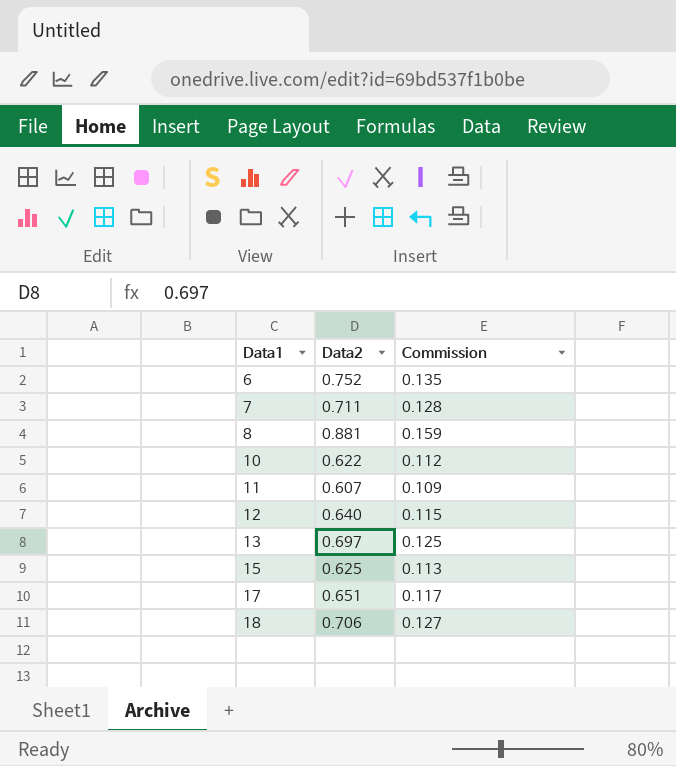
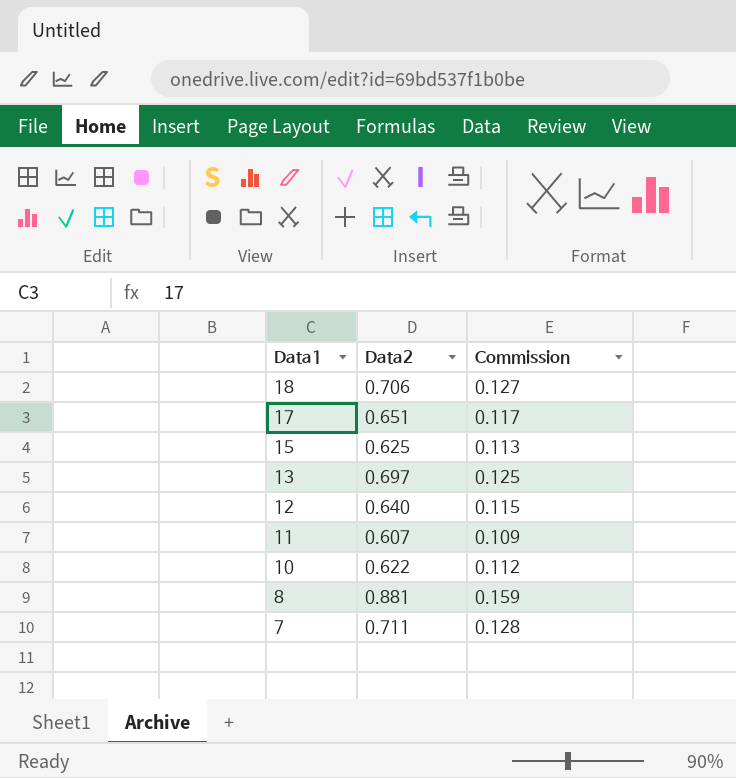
row order: Data1 ascending -> Data1 descending
row 6: 0.752 | 0.135 -> none

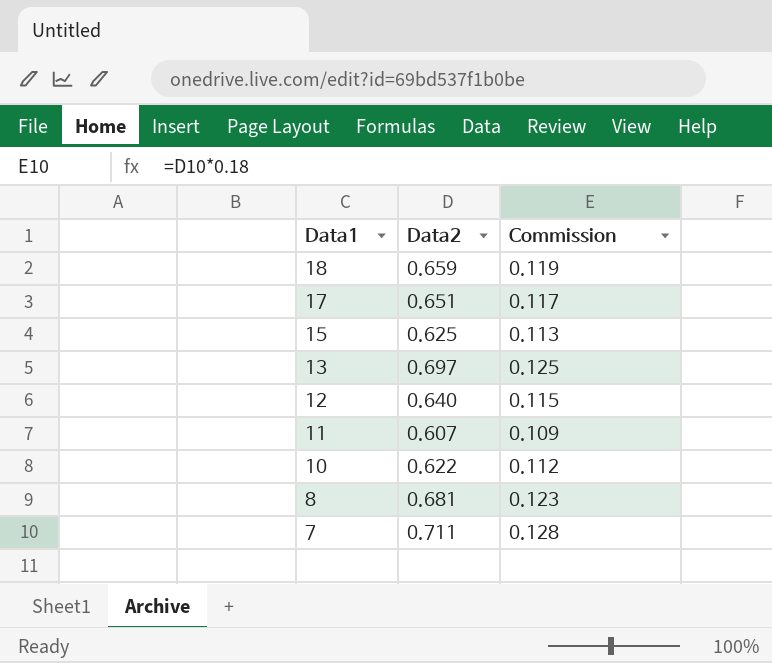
18 | Data2: 0.706 -> 0.659
18 | Commission: 0.127 -> 0.119
8 | Data2: 0.881 -> 0.681
8 | Commission: 0.159 -> 0.123

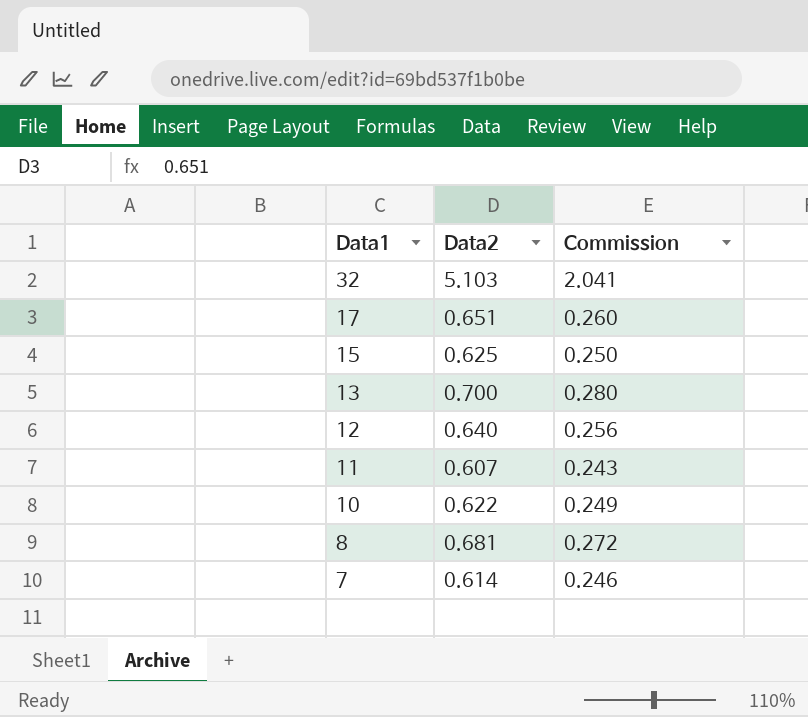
column Commission | formula: [Data2] * 0.18 -> [Data2] * 0.4
row 18: 0.659 | 0.119 -> none
row 32: none -> 5.103 | 2.041
13 | Data2: 0.697 -> 0.700
7 | Data2: 0.711 -> 0.614

